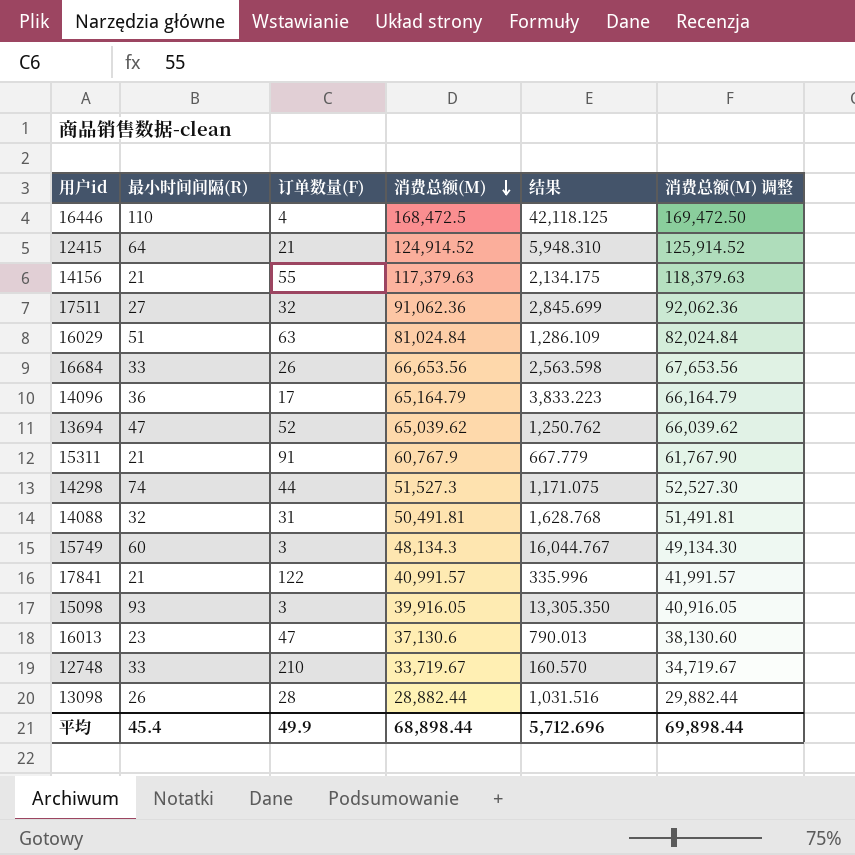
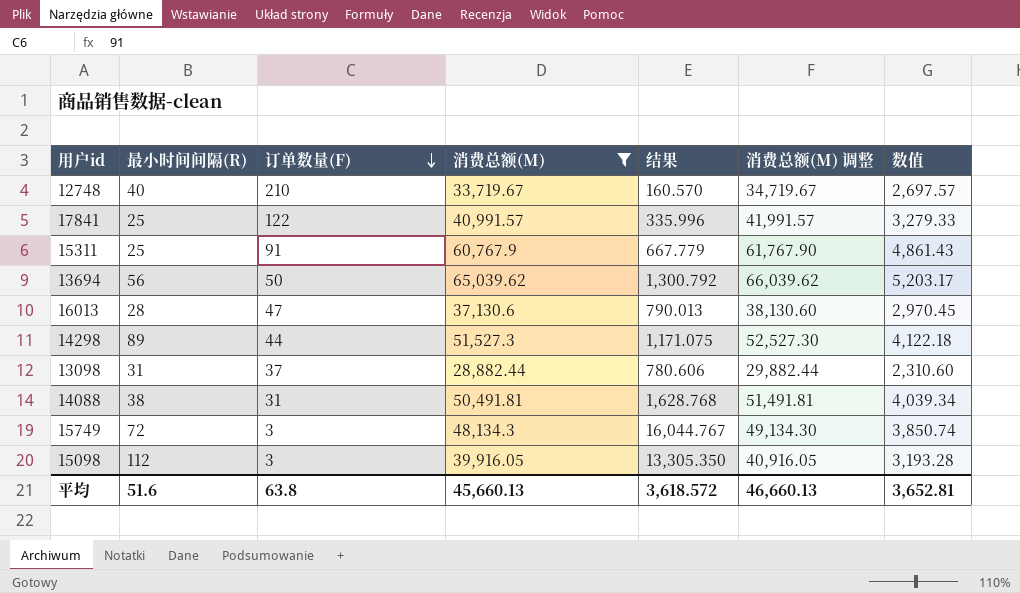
filter: none -> 消费总额(M) <= 65,039.62
row order: 消费总额(M) descending -> 订单数量(F) descending
column 数值 | formula: none -> [消费总额(M)] * 0.08
12748 | 最小时间间隔(R): 33 -> 40
17841 | 最小时间间隔(R): 21 -> 25
15311 | 最小时间间隔(R): 21 -> 25
13694 | 最小时间间隔(R): 47 -> 56
13694 | 订单数量(F): 52 -> 50
13694 | 结果: 1,250.762 -> 1,300.792
16013 | 最小时间间隔(R): 23 -> 28
14298 | 最小时间间隔(R): 74 -> 89
13098 | 最小时间间隔(R): 26 -> 31
13098 | 订单数量(F): 28 -> 37
13098 | 结果: 1,031.516 -> 780.606
14088 | 最小时间间隔(R): 32 -> 38
15749 | 最小时间间隔(R): 60 -> 72
15098 | 最小时间间隔(R): 93 -> 112
平均 | 最小时间间隔(R): 45.4 -> 51.6
平均 | 订单数量(F): 49.9 -> 63.8
平均 | 消费总额(M): 68,898.44 -> 45,660.13
平均 | 结果: 5,712.696 -> 3,618.572
平均 | 消费总额(M) 调整: 69,898.44 -> 46,660.13

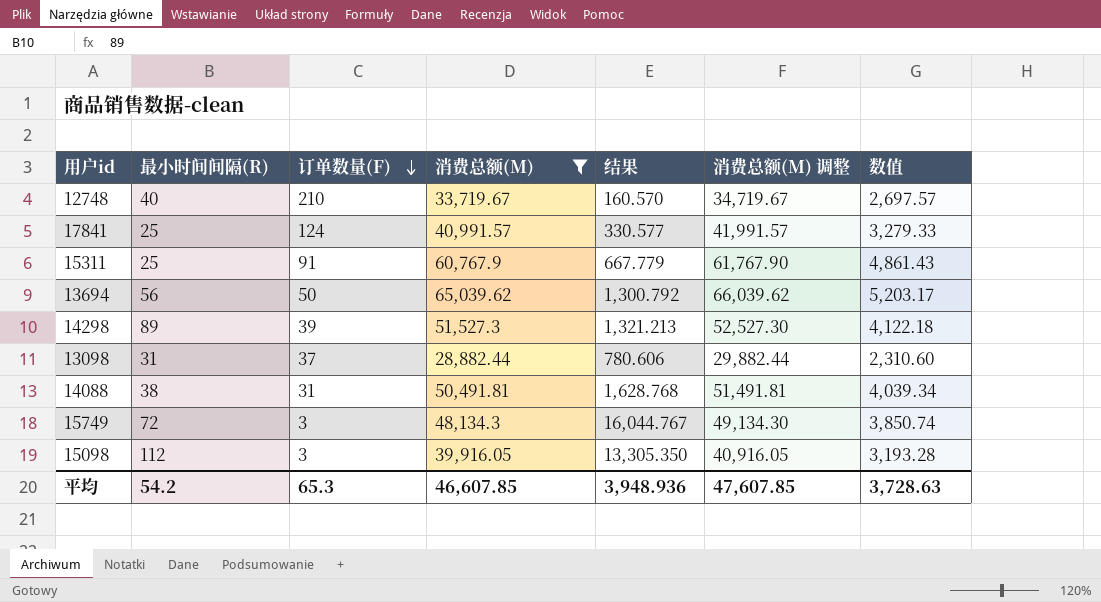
row 16013: 28 | 47 | 37,130.6 | 790.013 | 38,130.60 | 2,970.45 -> none
17841 | 订单数量(F): 122 -> 124
17841 | 结果: 335.996 -> 330.577
14298 | 订单数量(F): 44 -> 39
14298 | 结果: 1,171.075 -> 1,321.213
平均 | 最小时间间隔(R): 51.6 -> 54.2
平均 | 订单数量(F): 63.8 -> 65.3
平均 | 消费总额(M): 45,660.13 -> 46,607.85
平均 | 结果: 3,618.572 -> 3,948.936
平均 | 消费总额(M) 调整: 46,660.13 -> 47,607.85
平均 | 数值: 3,652.81 -> 3,728.63

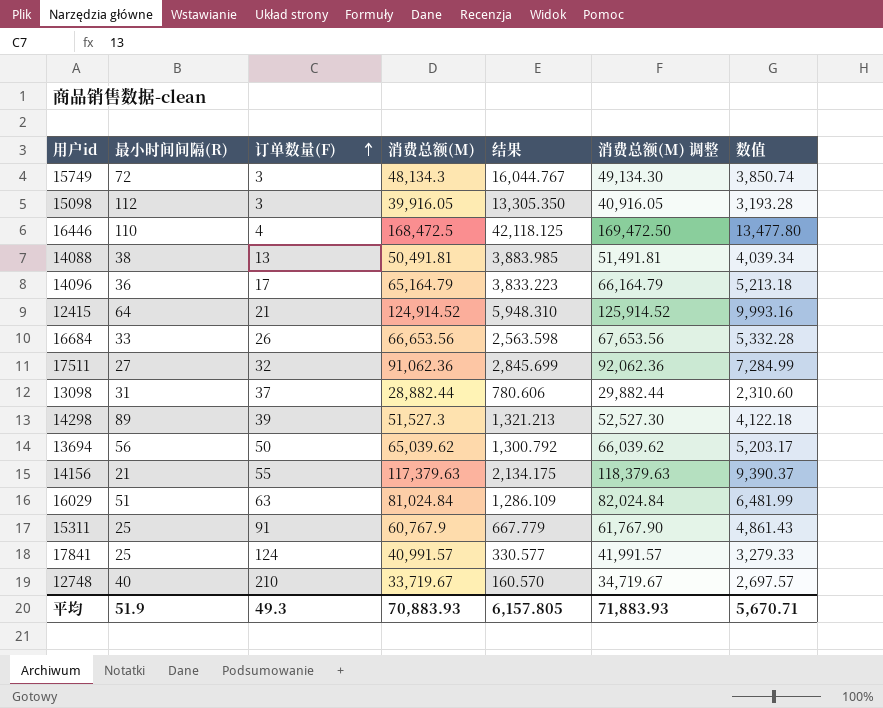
filter: 消费总额(M) <= 65,039.62 -> none
row order: 订单数量(F) descending -> 订单数量(F) ascending
14088 | 订单数量(F): 31 -> 13
14088 | 结果: 1,628.768 -> 3,883.985
平均 | 最小时间间隔(R): 54.2 -> 51.9
平均 | 订单数量(F): 65.3 -> 49.3
平均 | 消费总额(M): 46,607.85 -> 70,883.93
平均 | 结果: 3,948.936 -> 6,157.805
平均 | 消费总额(M) 调整: 47,607.85 -> 71,883.93
平均 | 数值: 3,728.63 -> 5,670.71

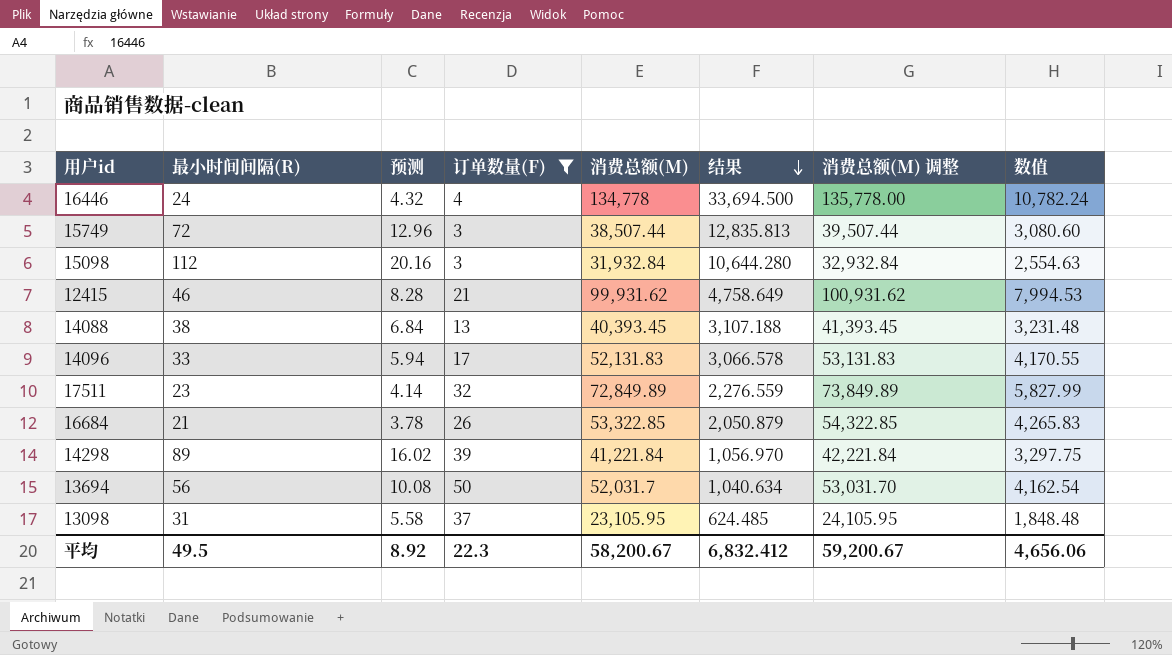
filter: none -> 订单数量(F) <= 50
row order: 订单数量(F) ascending -> 结果 descending
column 预测 | formula: none -> [最小时间间隔(R)] * 0.18
16446 | 最小时间间隔(R): 110 -> 24
16446 | 消费总额(M): 168,472.5 -> 134,778
16446 | 结果: 42,118.125 -> 33,694.500
16446 | 消费总额(M) 调整: 169,472.50 -> 135,778.00
16446 | 数值: 13,477.80 -> 10,782.24
15749 | 消费总额(M): 48,134.3 -> 38,507.44
15749 | 结果: 16,044.767 -> 12,835.813
15749 | 消费总额(M) 调整: 49,134.30 -> 39,507.44
15749 | 数值: 3,850.74 -> 3,080.60
15098 | 消费总额(M): 39,916.05 -> 31,932.84
15098 | 结果: 13,305.350 -> 10,644.280
15098 | 消费总额(M) 调整: 40,916.05 -> 32,932.84
15098 | 数值: 3,193.28 -> 2,554.63
12415 | 最小时间间隔(R): 64 -> 46
12415 | 消费总额(M): 124,914.52 -> 99,931.62
12415 | 结果: 5,948.310 -> 4,758.649
12415 | 消费总额(M) 调整: 125,914.52 -> 100,931.62
12415 | 数值: 9,993.16 -> 7,994.53
14088 | 消费总额(M): 50,491.81 -> 40,393.45
14088 | 结果: 3,883.985 -> 3,107.188
14088 | 消费总额(M) 调整: 51,491.81 -> 41,393.45
14088 | 数值: 4,039.34 -> 3,231.48
14096 | 最小时间间隔(R): 36 -> 33
14096 | 消费总额(M): 65,164.79 -> 52,131.83
14096 | 结果: 3,833.223 -> 3,066.578
14096 | 消费总额(M) 调整: 66,164.79 -> 53,131.83
14096 | 数值: 5,213.18 -> 4,170.55
17511 | 最小时间间隔(R): 27 -> 23
17511 | 消费总额(M): 91,062.36 -> 72,849.89
17511 | 结果: 2,845.699 -> 2,276.559
17511 | 消费总额(M) 调整: 92,062.36 -> 73,849.89
17511 | 数值: 7,284.99 -> 5,827.99
16684 | 最小时间间隔(R): 33 -> 21
16684 | 消费总额(M): 66,653.56 -> 53,322.85
16684 | 结果: 2,563.598 -> 2,050.879
16684 | 消费总额(M) 调整: 67,653.56 -> 54,322.85
16684 | 数值: 5,332.28 -> 4,265.83
14298 | 消费总额(M): 51,527.3 -> 41,221.84
14298 | 结果: 1,321.213 -> 1,056.970
14298 | 消费总额(M) 调整: 52,527.30 -> 42,221.84
14298 | 数值: 4,122.18 -> 3,297.75
13694 | 消费总额(M): 65,039.62 -> 52,031.7
13694 | 结果: 1,300.792 -> 1,040.634
13694 | 消费总额(M) 调整: 66,039.62 -> 53,031.70
13694 | 数值: 5,203.17 -> 4,162.54
13098 | 消费总额(M): 28,882.44 -> 23,105.95
13098 | 结果: 780.606 -> 624.485
13098 | 消费总额(M) 调整: 29,882.44 -> 24,105.95
13098 | 数值: 2,310.60 -> 1,848.48
平均 | 最小时间间隔(R): 51.9 -> 49.5
平均 | 订单数量(F): 49.3 -> 22.3
平均 | 消费总额(M): 70,883.93 -> 58,200.67
平均 | 结果: 6,157.805 -> 6,832.412
平均 | 消费总额(M) 调整: 71,883.93 -> 59,200.67
平均 | 数值: 5,670.71 -> 4,656.06

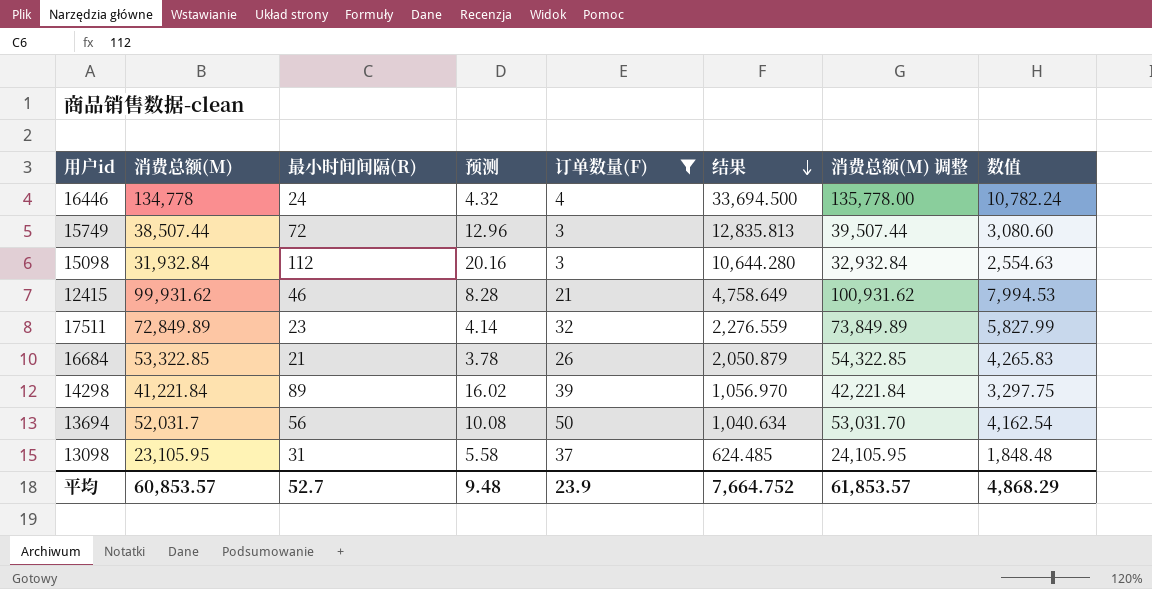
column 消费总额(M) | position: 5 -> 2
row 14088: 38 | 6.84 | 13 | 40,393.45 | 3,107.188 | 41,393.45 | 3,231.48 -> none
row 14096: 33 | 5.94 | 17 | 52,131.83 | 3,066.578 | 53,131.83 | 4,170.55 -> none
平均 | 消费总额(M): 58,200.67 -> 60,853.57
平均 | 最小时间间隔(R): 49.5 -> 52.7
平均 | 预测: 8.92 -> 9.48
平均 | 订单数量(F): 22.3 -> 23.9
平均 | 结果: 6,832.412 -> 7,664.752
平均 | 消费总额(M) 调整: 59,200.67 -> 61,853.57
平均 | 数值: 4,656.06 -> 4,868.29

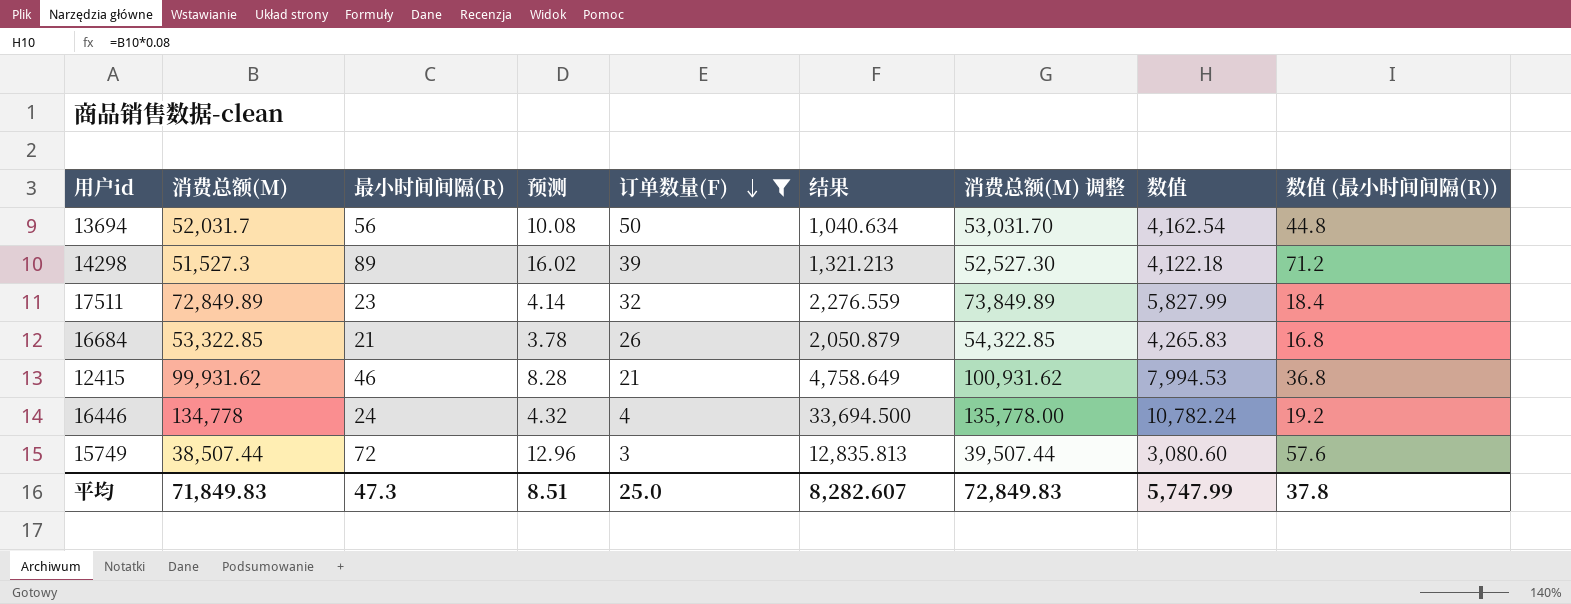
row order: 结果 descending -> 订单数量(F) descending
column 数值 (最小时间间隔(R)) | formula: none -> [最小时间间隔(R)] * 0.8
row 15098: 31,932.84 | 112 | 20.16 | 3 | 10,644.280 | 32,932.84 | 2,554.63 -> none
row 13098: 23,105.95 | 31 | 5.58 | 37 | 624.485 | 24,105.95 | 1,848.48 -> none
14298 | 消费总额(M): 41,221.84 -> 51,527.3
14298 | 结果: 1,056.970 -> 1,321.213
14298 | 消费总额(M) 调整: 42,221.84 -> 52,527.30
14298 | 数值: 3,297.75 -> 4,122.18
平均 | 消费总额(M): 60,853.57 -> 71,849.83
平均 | 最小时间间隔(R): 52.7 -> 47.3
平均 | 预测: 9.48 -> 8.51
平均 | 订单数量(F): 23.9 -> 25.0
平均 | 结果: 7,664.752 -> 8,282.607
平均 | 消费总额(M) 调整: 61,853.57 -> 72,849.83
平均 | 数值: 4,868.29 -> 5,747.99

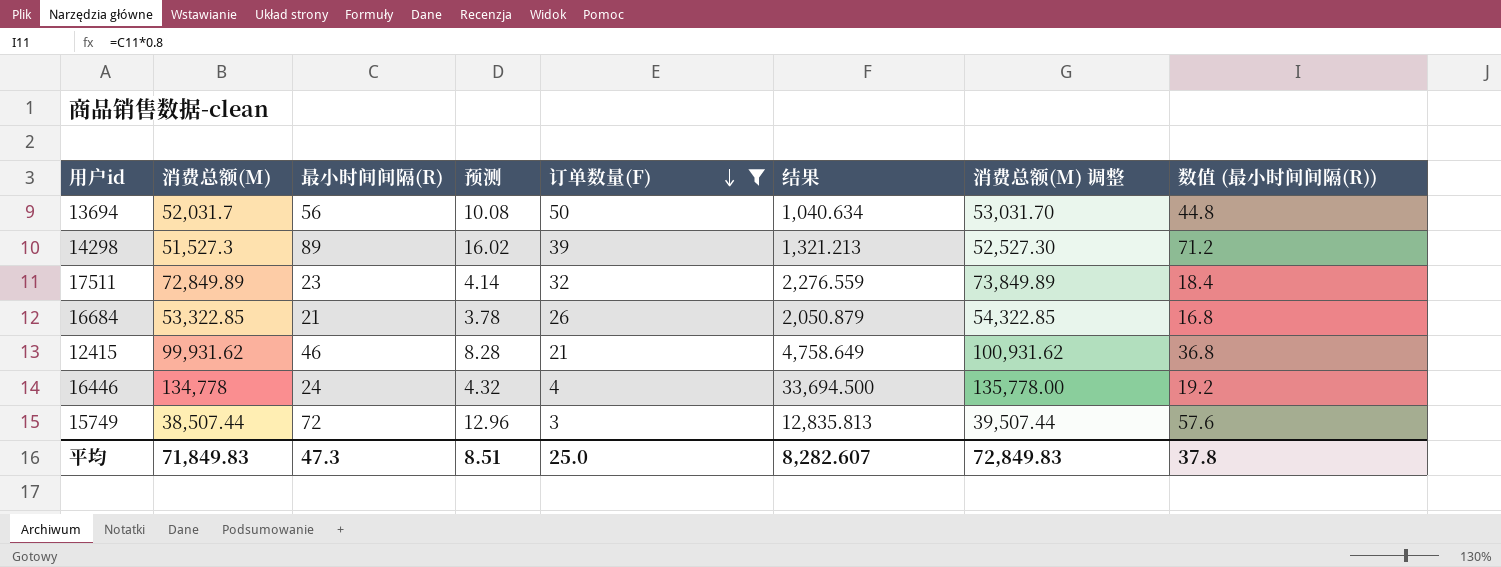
column 数值 | formula: [消费总额(M)] * 0.08 -> none

